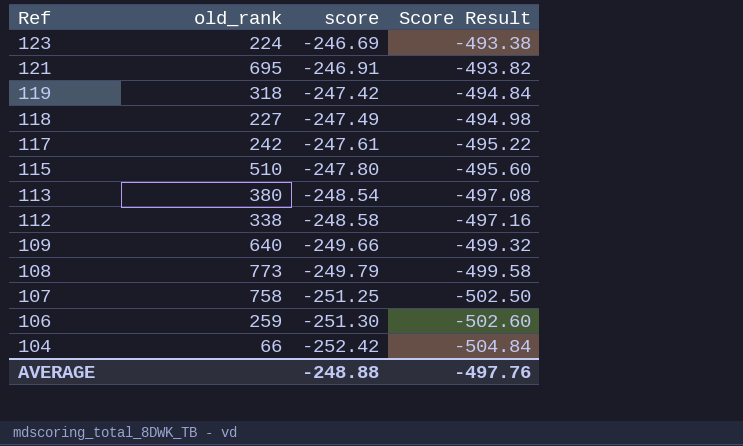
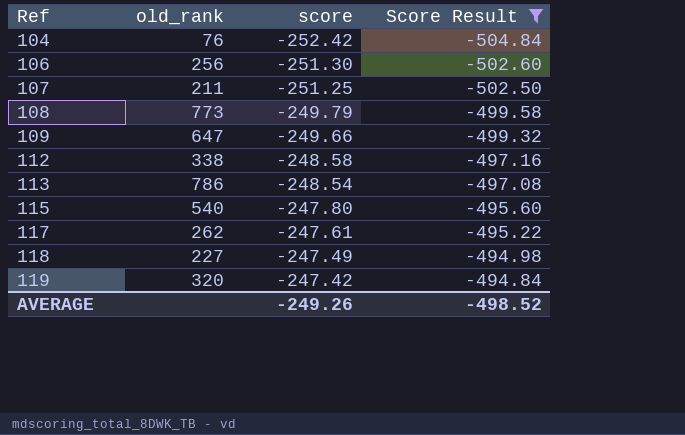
filter: none -> Score Result <= -494.84
row order: Ref descending -> Ref ascending
104 | old_rank: 66 -> 76
106 | old_rank: 259 -> 256
107 | old_rank: 758 -> 211
109 | old_rank: 640 -> 647
113 | old_rank: 380 -> 786
115 | old_rank: 510 -> 540
117 | old_rank: 242 -> 262
119 | old_rank: 318 -> 320
AVERAGE | score: -248.88 -> -249.26
AVERAGE | Score Result: -497.76 -> -498.52

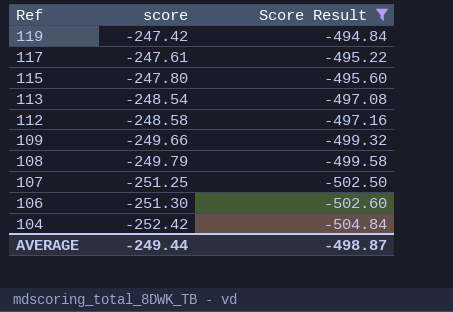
row order: Ref ascending -> Ref descending
column old_rank | position: 2 -> none
row 118: 227 | -247.49 | -494.98 -> none
AVERAGE | score: -249.26 -> -249.44
AVERAGE | Score Result: -498.52 -> -498.87

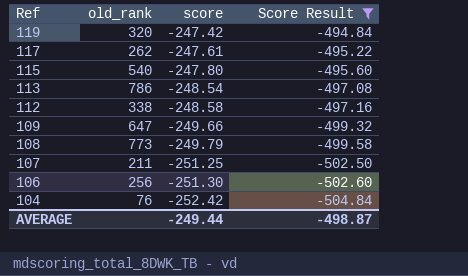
column old_rank | position: none -> 2

